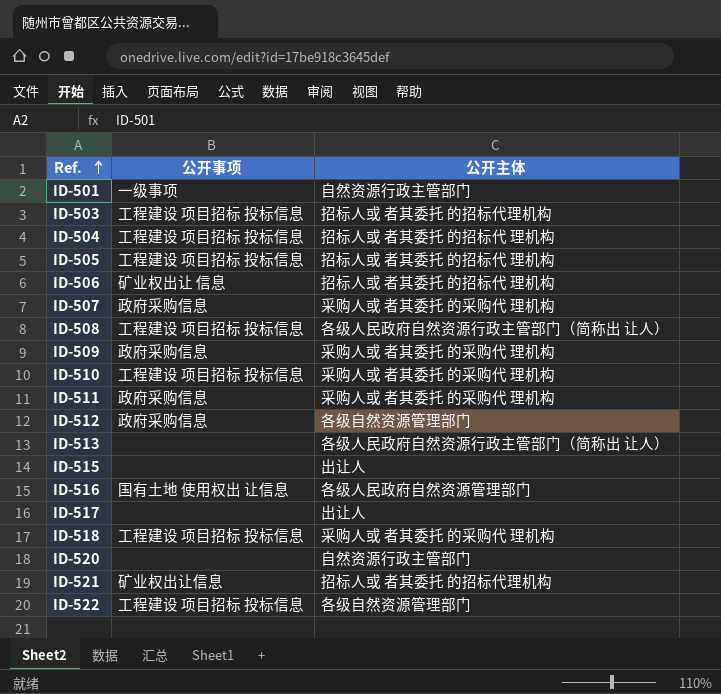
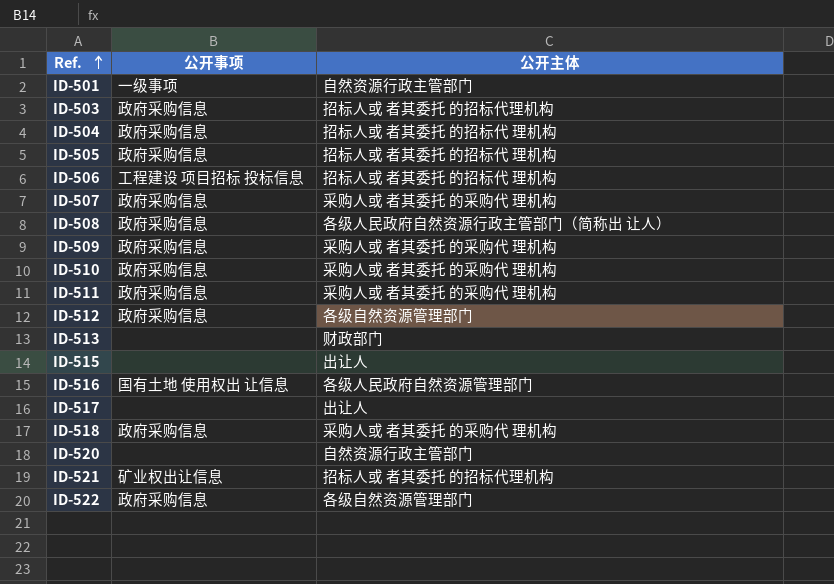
ID-503 | 公开事项: 工程建设 项目招标 投标信息 -> 政府采购信息
ID-504 | 公开事项: 工程建设 项目招标 投标信息 -> 政府采购信息
ID-505 | 公开事项: 工程建设 项目招标 投标信息 -> 政府采购信息
ID-506 | 公开事项: 矿业权出让 信息 -> 工程建设 项目招标 投标信息
ID-508 | 公开事项: 工程建设 项目招标 投标信息 -> 政府采购信息
ID-510 | 公开事项: 工程建设 项目招标 投标信息 -> 政府采购信息
ID-513 | 公开主体: 各级人民政府自然资源行政主管部门（简称出 让人） -> 财政部门
ID-518 | 公开事项: 工程建设 项目招标 投标信息 -> 政府采购信息
ID-522 | 公开事项: 工程建设 项目招标 投标信息 -> 政府采购信息

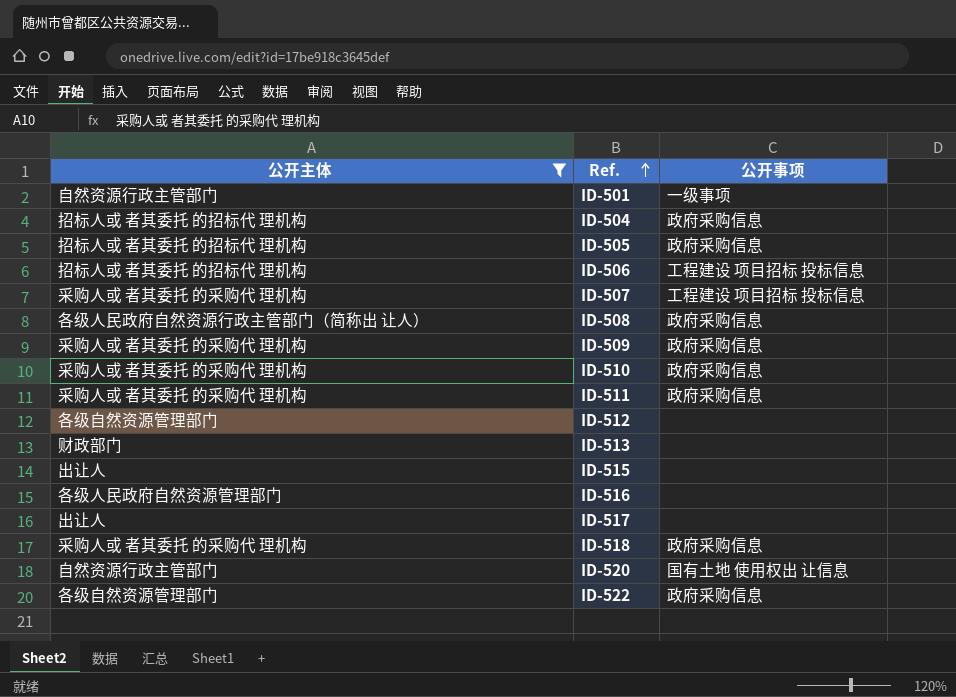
filter: none -> 公开主体 != 招标人或 者其委托 的招标代理机构
column 公开主体 | position: 3 -> 1
ID-507 | 公开事项: 政府采购信息 -> 工程建设 项目招标 投标信息
ID-512 | 公开事项: 政府采购信息 -> none
ID-516 | 公开事项: 国有土地 使用权出 让信息 -> none
ID-520 | 公开事项: none -> 国有土地 使用权出 让信息

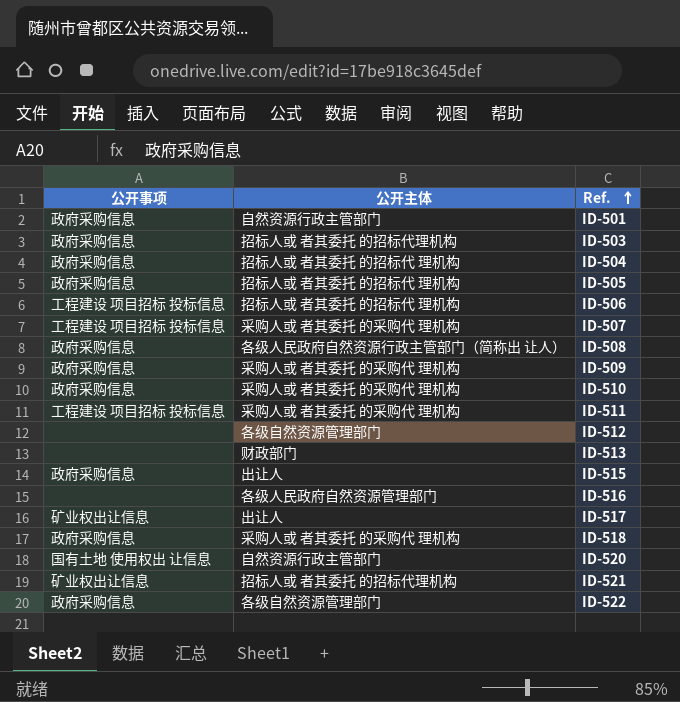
filter: 公开主体 != 招标人或 者其委托 的招标代理机构 -> none
column 公开事项 | position: 3 -> 1
ID-501 | 公开事项: 一级事项 -> 政府采购信息
ID-511 | 公开事项: 政府采购信息 -> 工程建设 项目招标 投标信息
ID-515 | 公开事项: none -> 政府采购信息
ID-517 | 公开事项: none -> 矿业权出让信息

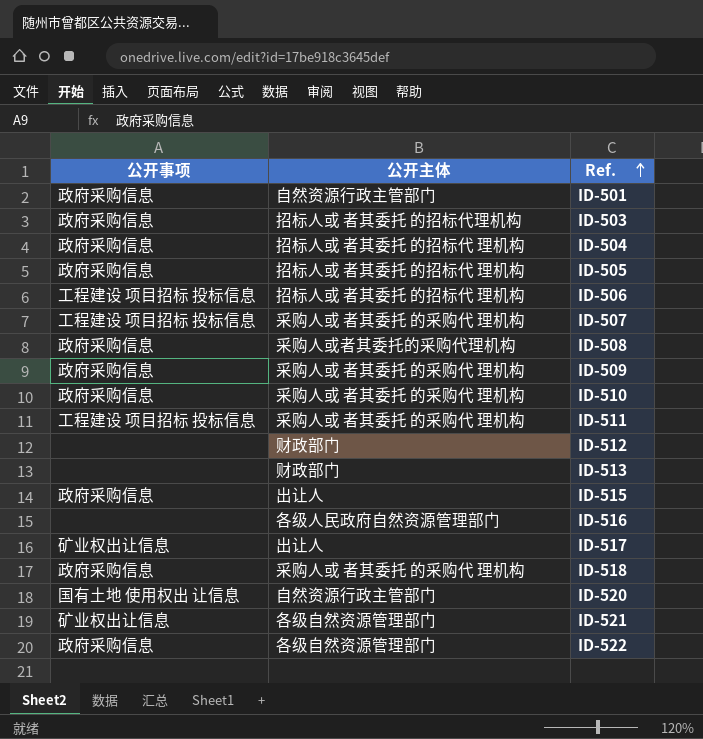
ID-508 | 公开主体: 各级人民政府自然资源行政主管部门（简称出 让人） -> 采购人或者其委托的采购代理机构
ID-512 | 公开主体: 各级自然资源管理部门 -> 财政部门
ID-521 | 公开主体: 招标人或 者其委托 的招标代理机构 -> 各级自然资源管理部门

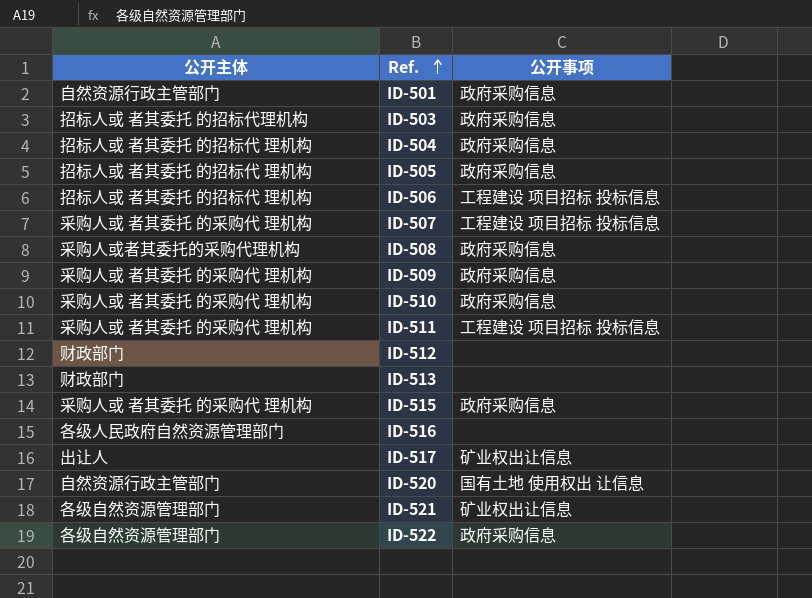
column 公开事项 | position: 1 -> 3
row ID-518: 政府采购信息 | 采购人或 者其委托 的采购代 理机构 -> none
ID-515 | 公开主体: 出让人 -> 采购人或 者其委托 的采购代 理机构

